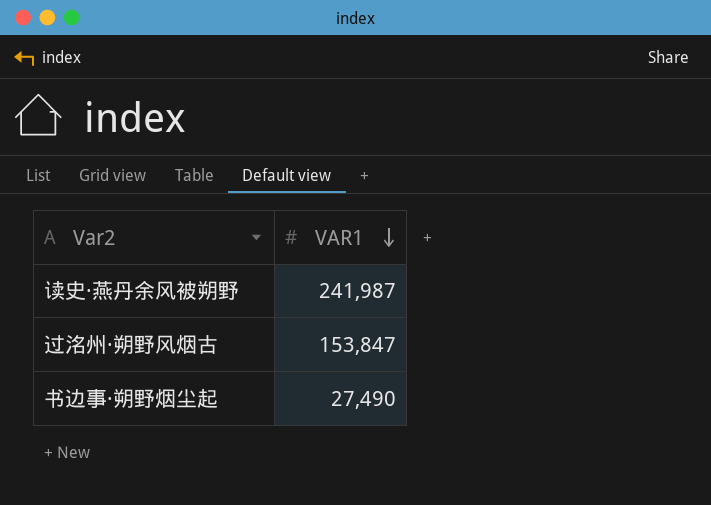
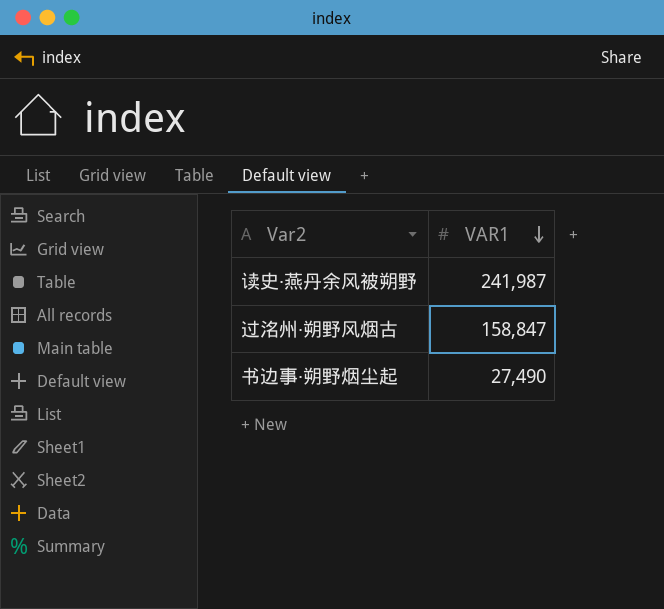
过洺州·朔野风烟古 | VAR1: 153,847 -> 158,847

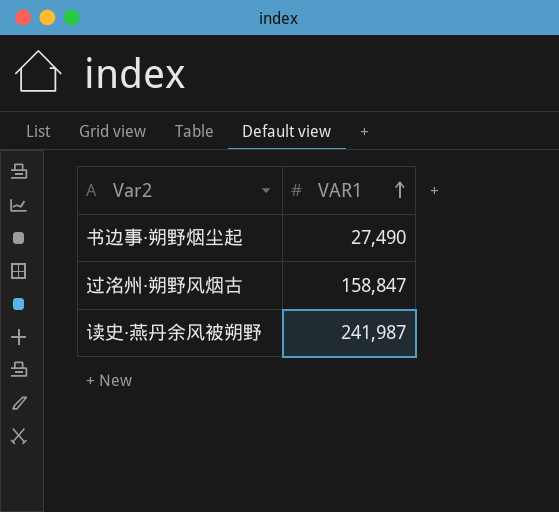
row order: VAR1 descending -> VAR1 ascending

